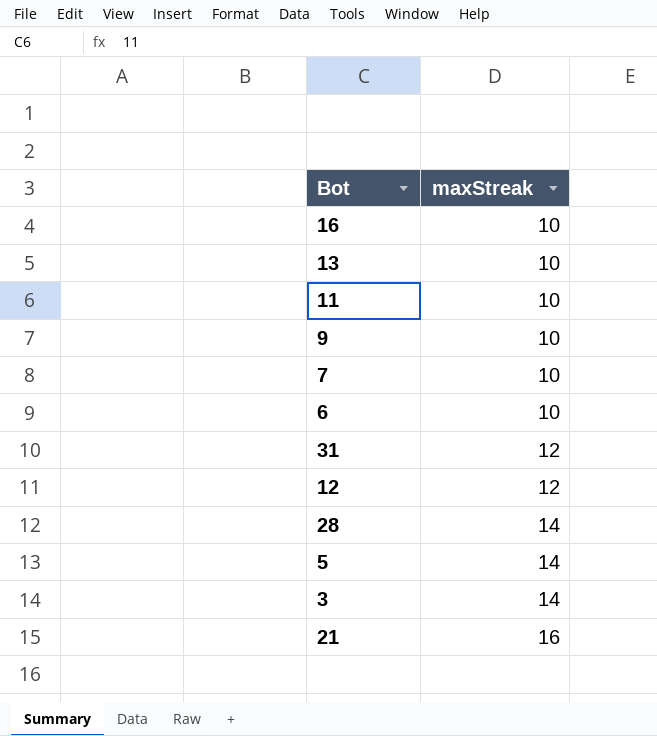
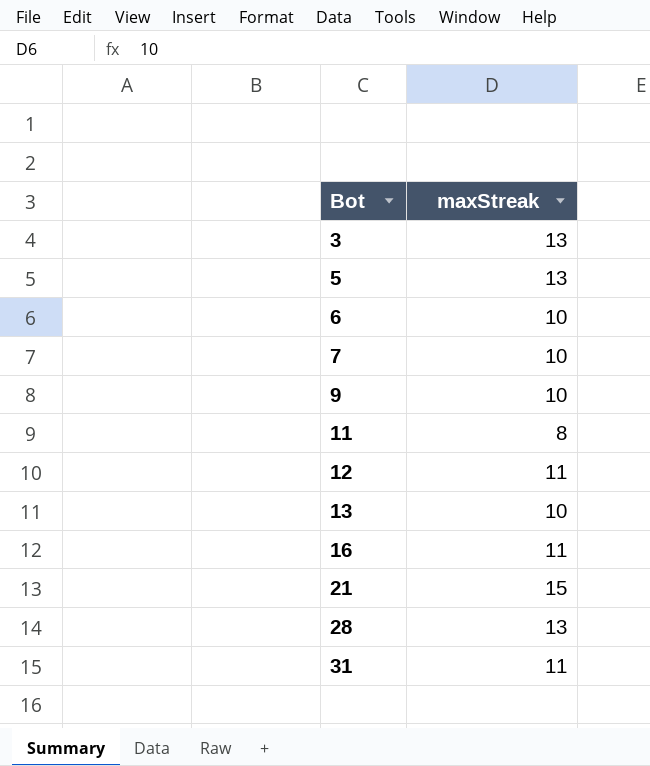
row order: maxStreak ascending -> Bot ascending
3 | maxStreak: 14 -> 13
5 | maxStreak: 14 -> 13
11 | maxStreak: 10 -> 8
12 | maxStreak: 12 -> 11
16 | maxStreak: 10 -> 11
21 | maxStreak: 16 -> 15
28 | maxStreak: 14 -> 13
31 | maxStreak: 12 -> 11

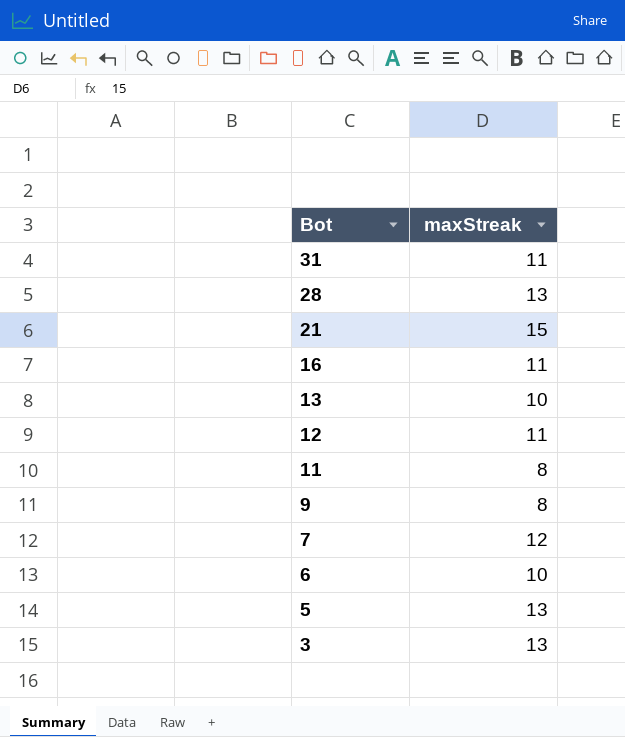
row order: Bot ascending -> Bot descending
9 | maxStreak: 10 -> 8
7 | maxStreak: 10 -> 12

